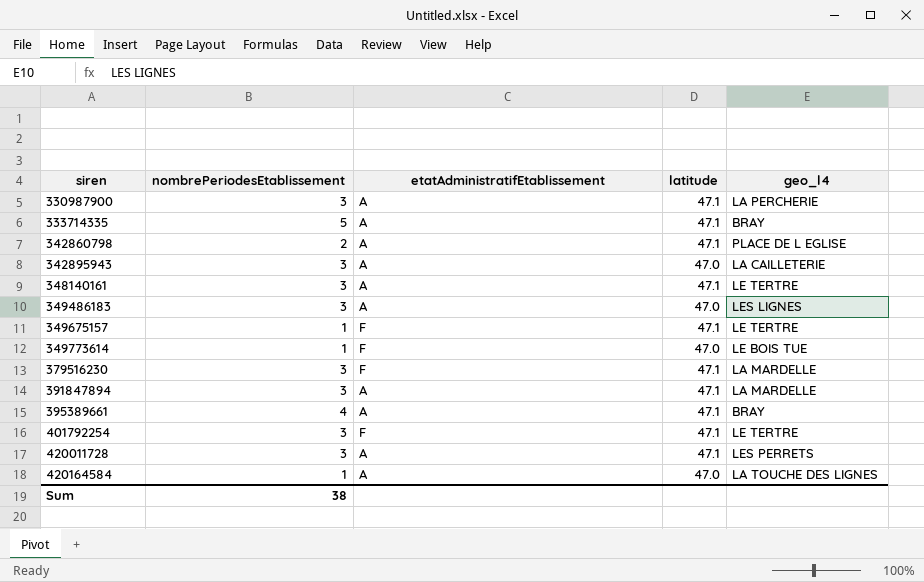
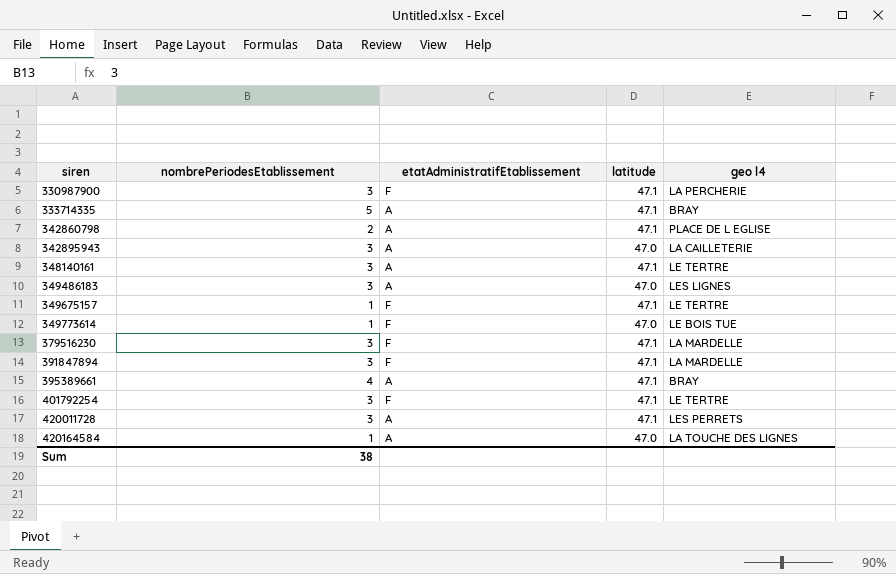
column name: geo_l4 -> geo l4
330987900 | etatAdministratifEtablissement: A -> F
391847894 | etatAdministratifEtablissement: A -> F

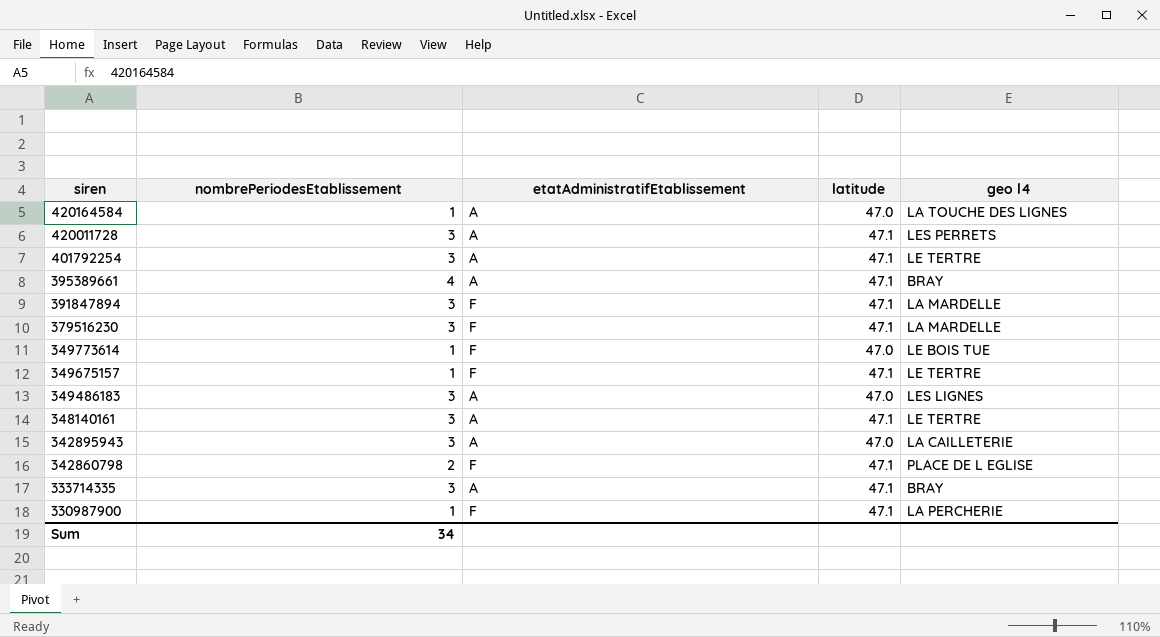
row order: siren ascending -> siren descending
401792254 | etatAdministratifEtablissement: F -> A
342860798 | etatAdministratifEtablissement: A -> F
333714335 | nombrePeriodesEtablissement: 5 -> 3
330987900 | nombrePeriodesEtablissement: 3 -> 1
Sum | nombrePeriodesEtablissement: 38 -> 34

